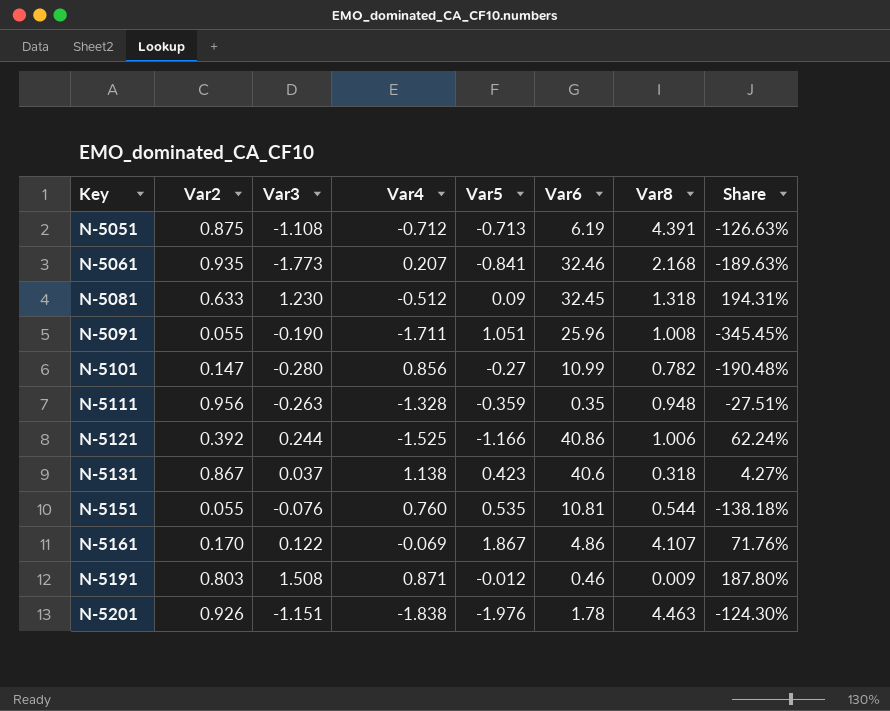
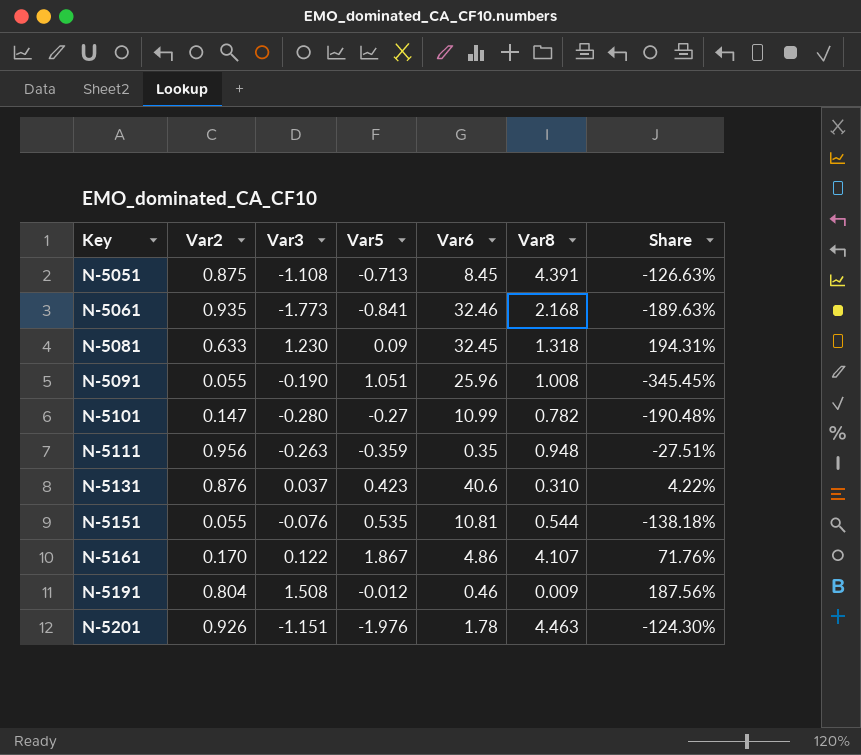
column Var4 | position: 4 -> none
row N-5121: 0.392 | 0.244 | -1.525 | -1.166 | 40.86 | 1.006 | 62.24% -> none
N-5051 | Var6: 6.19 -> 8.45
N-5131 | Var2: 0.867 -> 0.876
N-5131 | Var8: 0.318 -> 0.310
N-5131 | Share: 4.27% -> 4.22%
N-5191 | Var2: 0.803 -> 0.804
N-5191 | Share: 187.80% -> 187.56%

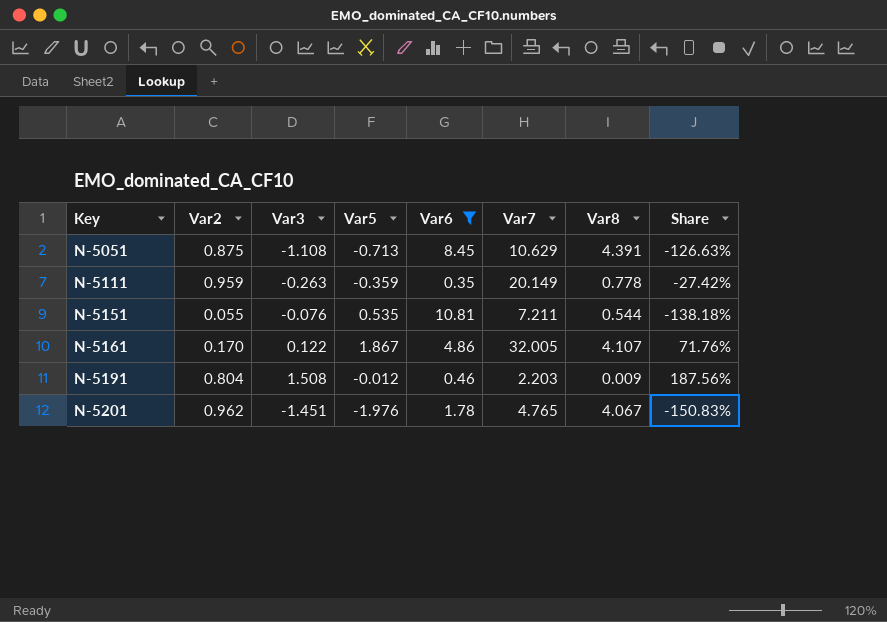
filter: none -> Var6 <= 10.81
column Var7 | position: none -> 6
N-5111 | Var2: 0.956 -> 0.959
N-5111 | Var8: 0.948 -> 0.778
N-5111 | Share: -27.51% -> -27.42%
N-5201 | Var2: 0.926 -> 0.962
N-5201 | Var3: -1.151 -> -1.451
N-5201 | Var8: 4.463 -> 4.067
N-5201 | Share: -124.30% -> -150.83%

